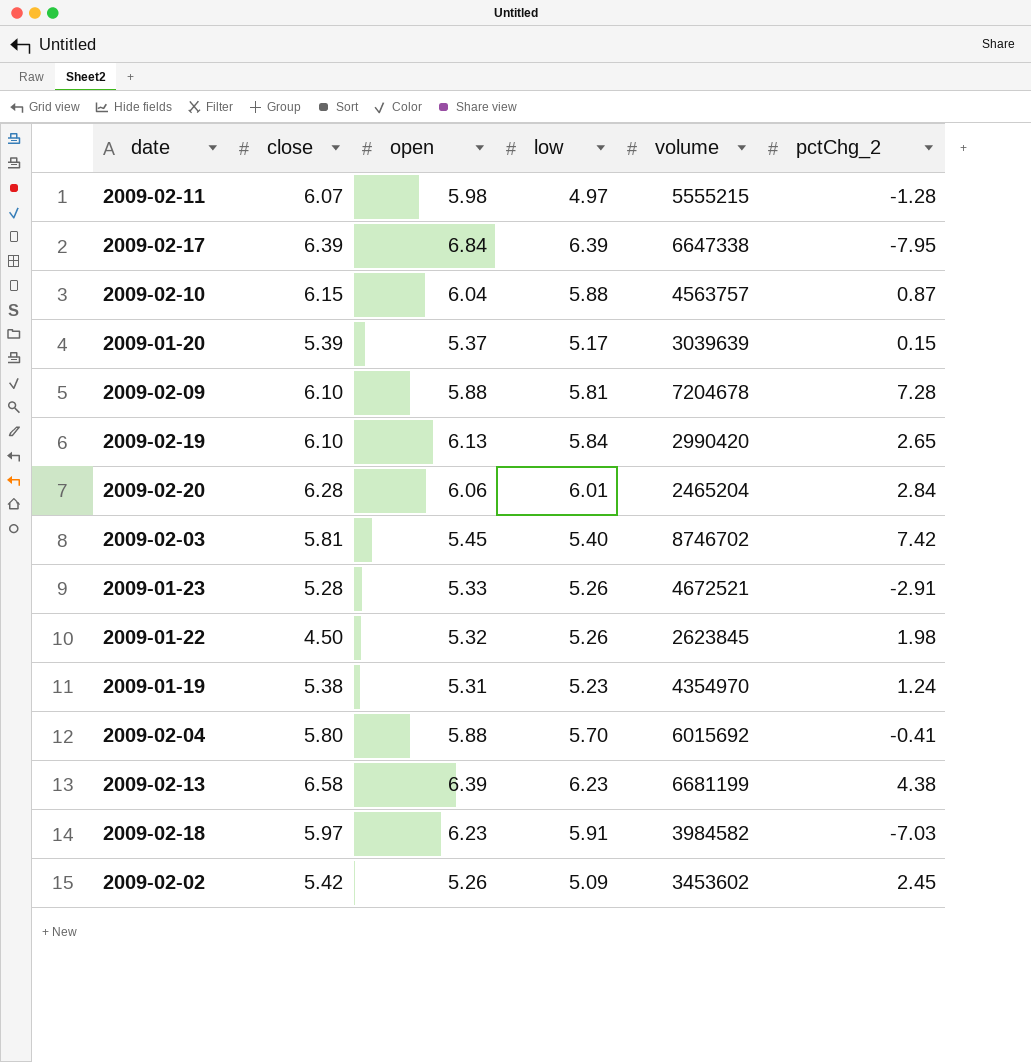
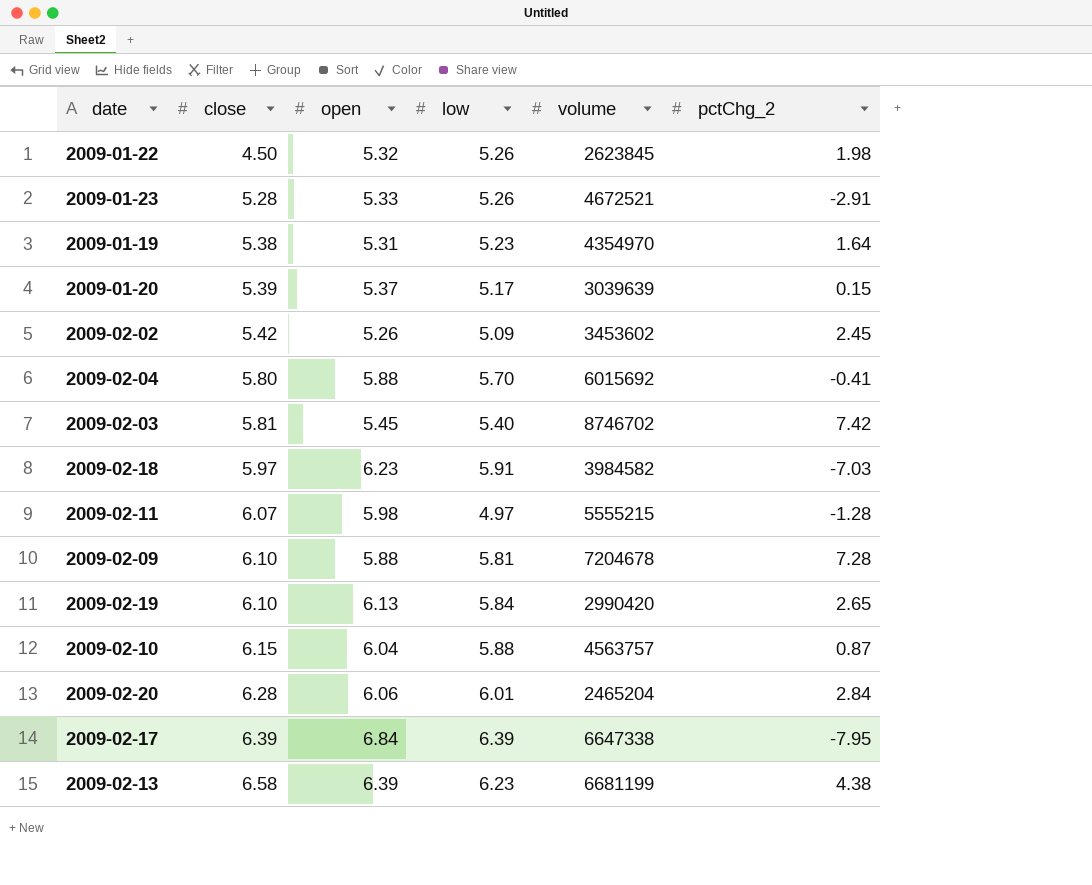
row order: none -> close ascending
2009-01-19 | pctChg_2: 1.24 -> 1.64

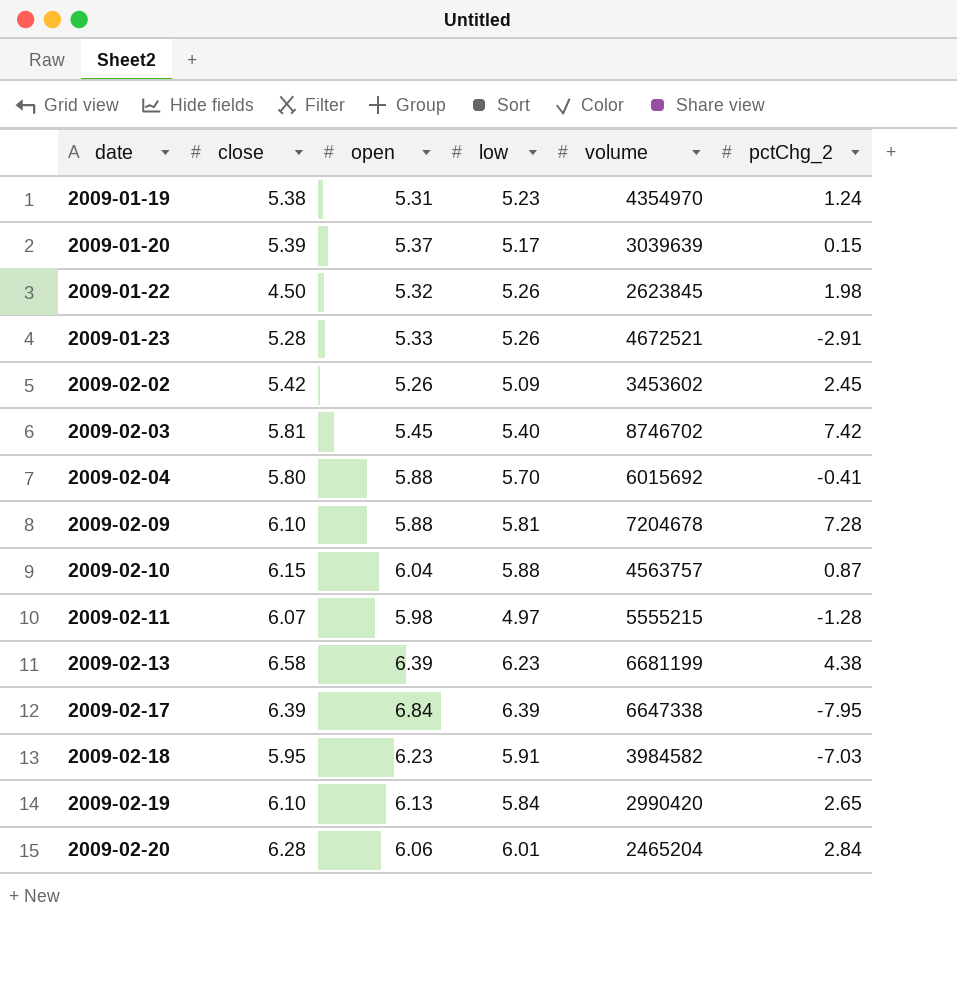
row order: close ascending -> date ascending
2009-01-19 | pctChg_2: 1.64 -> 1.24
2009-02-18 | close: 5.97 -> 5.95

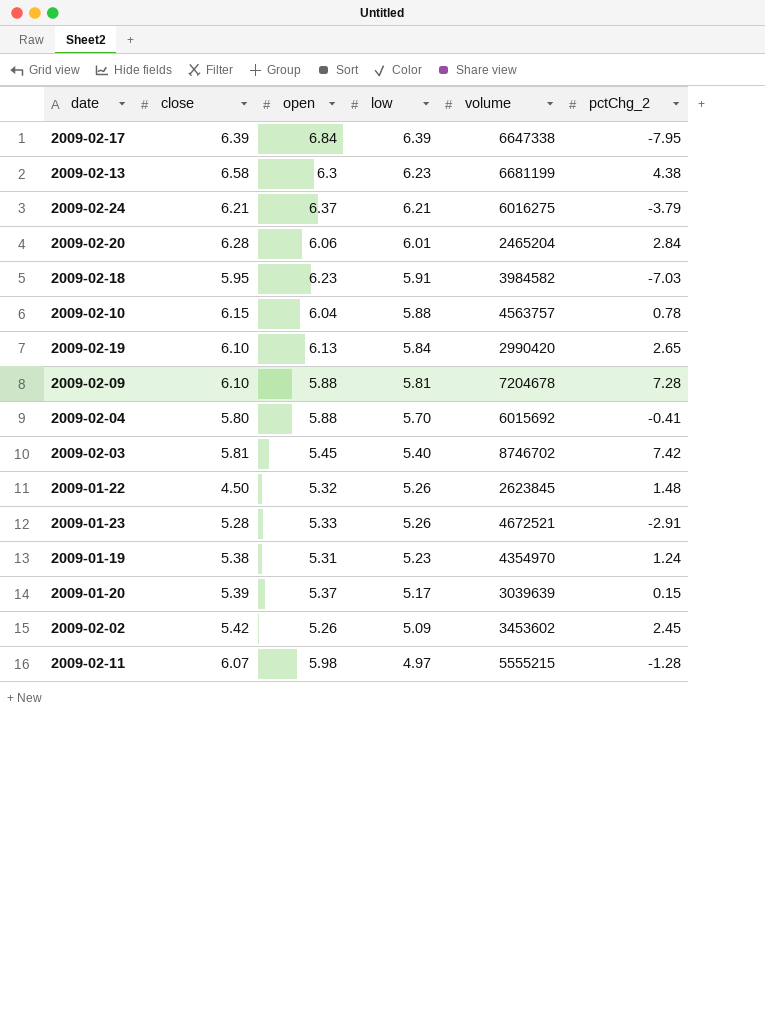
row order: date ascending -> low descending
2009-02-13 | open: 6.39 -> 6.3
row 2009-02-24: none -> 6.21 | 6.37 | 6.21 | 6016275 | -3.79
2009-02-10 | pctChg_2: 0.87 -> 0.78
2009-01-22 | pctChg_2: 1.98 -> 1.48

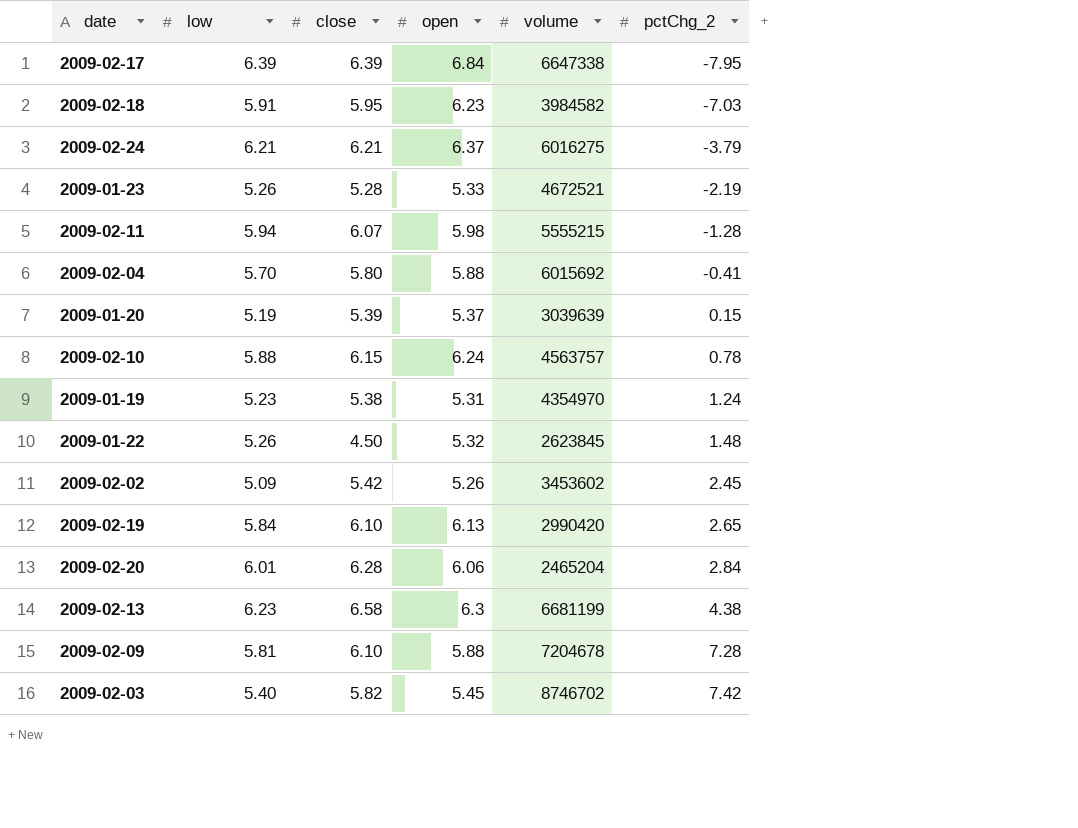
row order: low descending -> pctChg_2 ascending
column low | position: 4 -> 2
2009-01-23 | pctChg_2: -2.91 -> -2.19
2009-02-11 | low: 4.97 -> 5.94
2009-01-20 | low: 5.17 -> 5.19
2009-02-10 | open: 6.04 -> 6.24
2009-02-03 | close: 5.81 -> 5.82

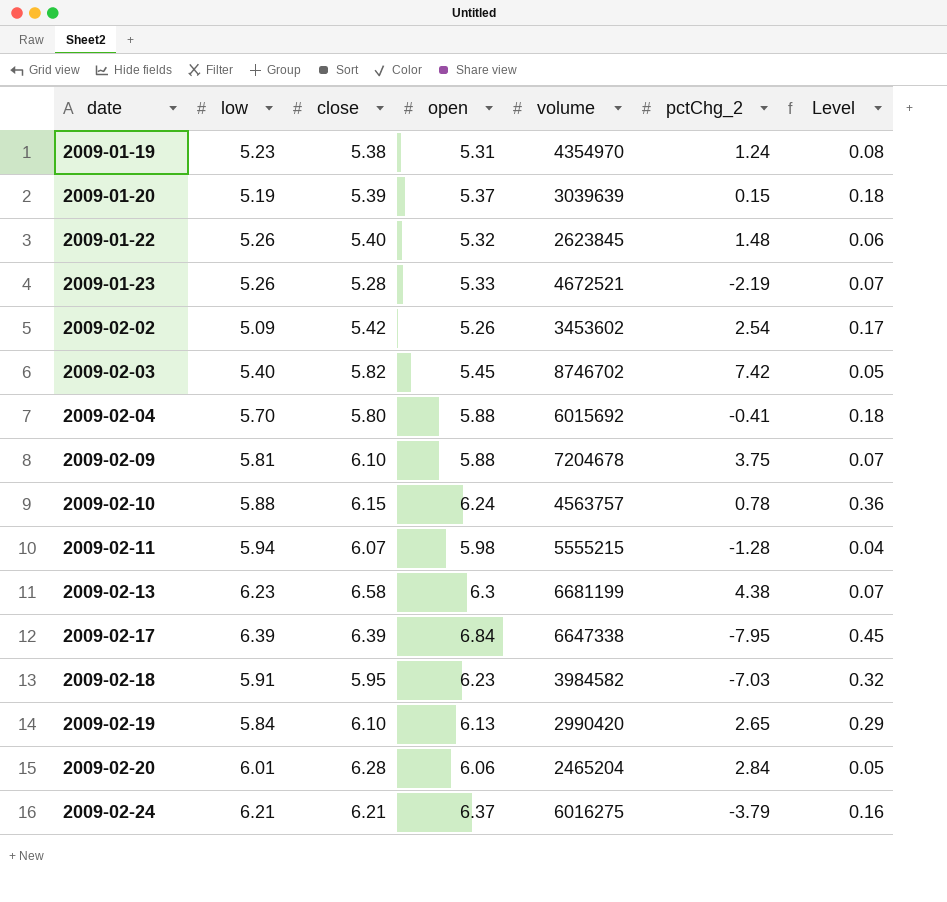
row order: pctChg_2 ascending -> date ascending
column Level | formula: none -> [open] - [low]
2009-01-22 | close: 4.50 -> 5.40
2009-02-02 | pctChg_2: 2.45 -> 2.54
2009-02-09 | pctChg_2: 7.28 -> 3.75

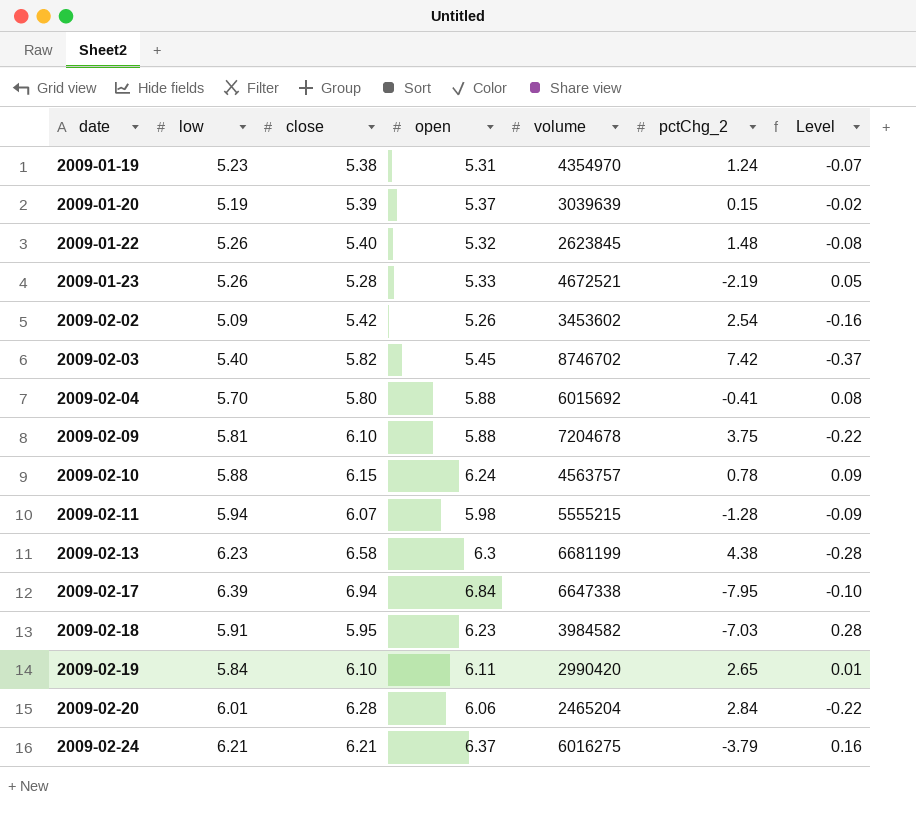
column Level | formula: [open] - [low] -> [open] - [close]
2009-02-17 | close: 6.39 -> 6.94
2009-02-19 | open: 6.13 -> 6.11

